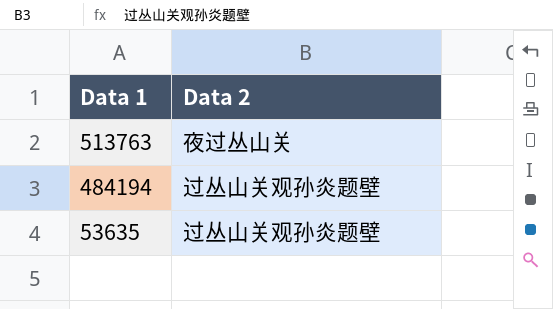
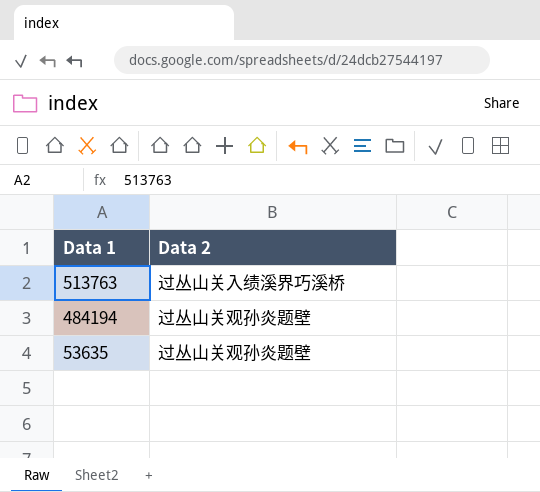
513763 | Data 2: 夜过丛山关 -> 过丛山关入绩溪界巧溪桥

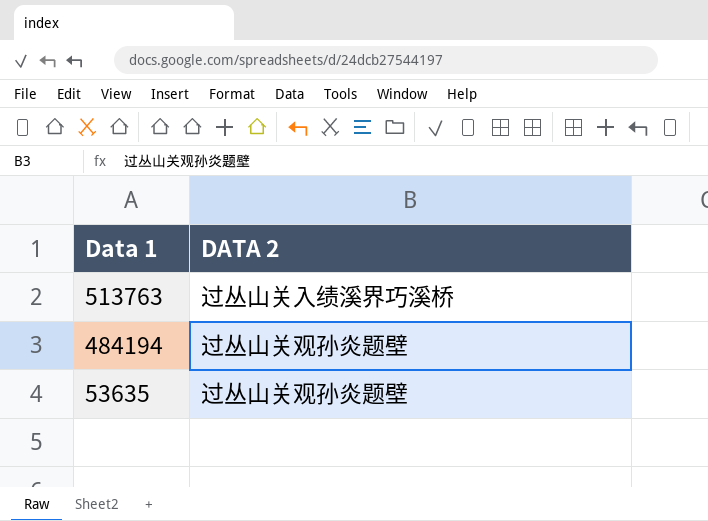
column name: Data 2 -> DATA 2

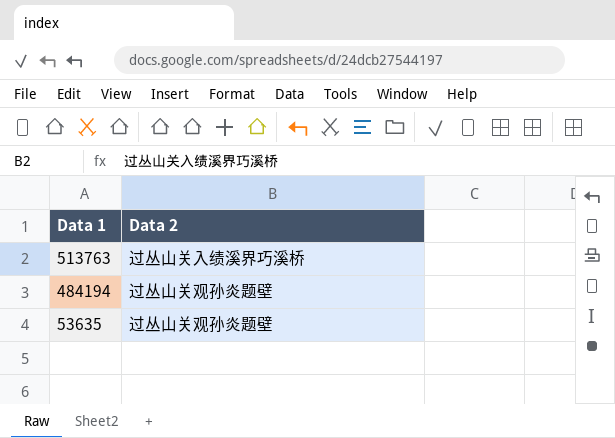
column name: DATA 2 -> Data 2

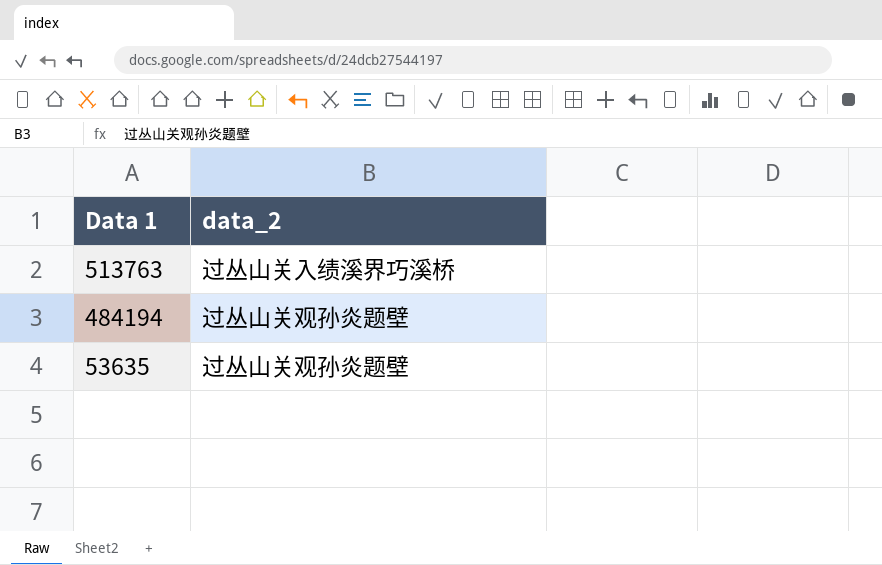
column name: Data 2 -> data_2

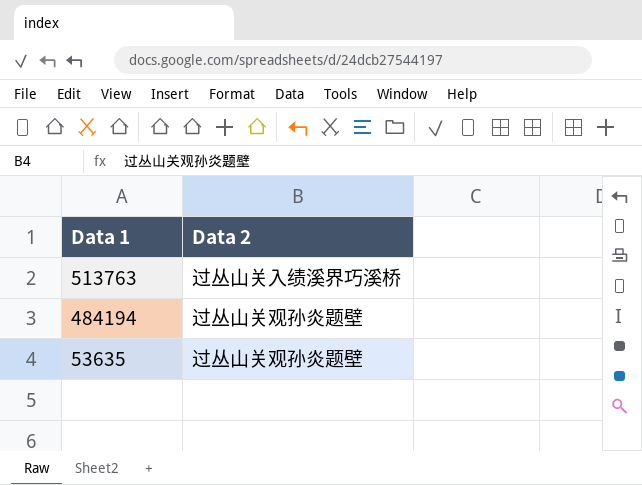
column name: data_2 -> Data 2

